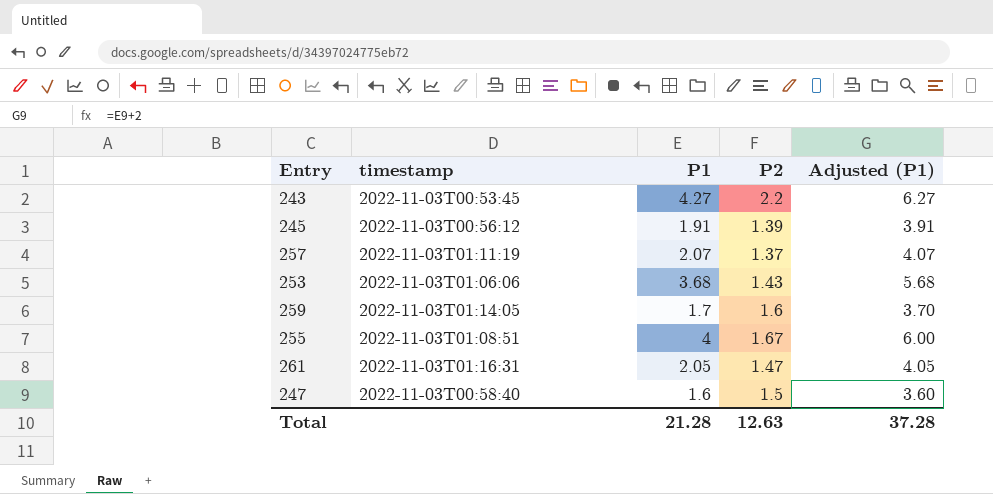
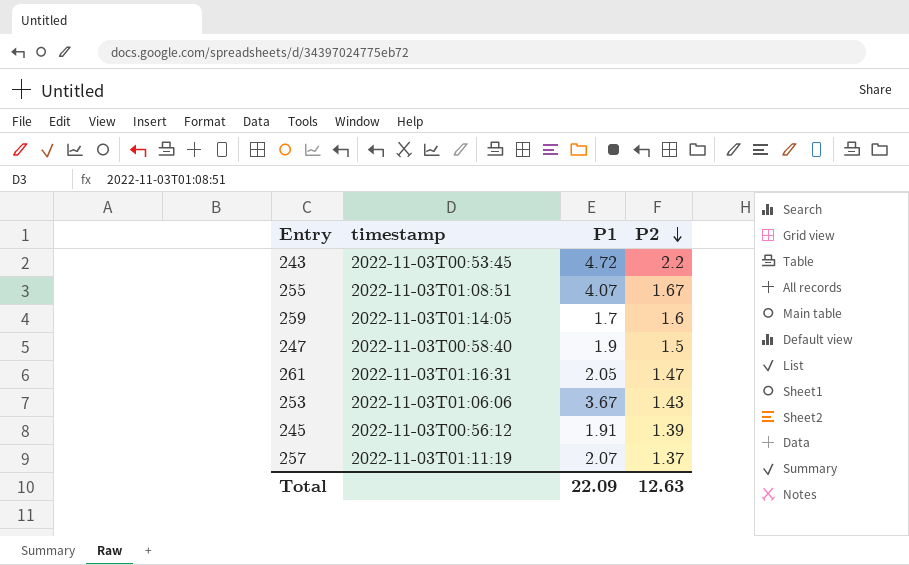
row order: none -> P2 descending
column Adjusted (P1) | formula: [P1] + 2 -> none
243 | P1: 4.27 -> 4.72
255 | P1: 4 -> 4.07
247 | P1: 1.6 -> 1.9
253 | P1: 3.68 -> 3.67
Total | P1: 21.28 -> 22.09

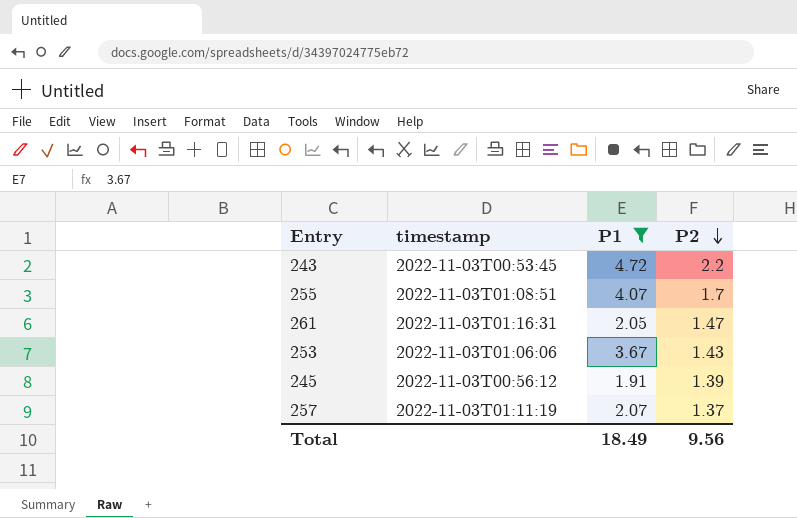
filter: none -> P1 >= 1.91
255 | P2: 1.67 -> 1.7
Total | P1: 22.09 -> 18.49
Total | P2: 12.63 -> 9.56

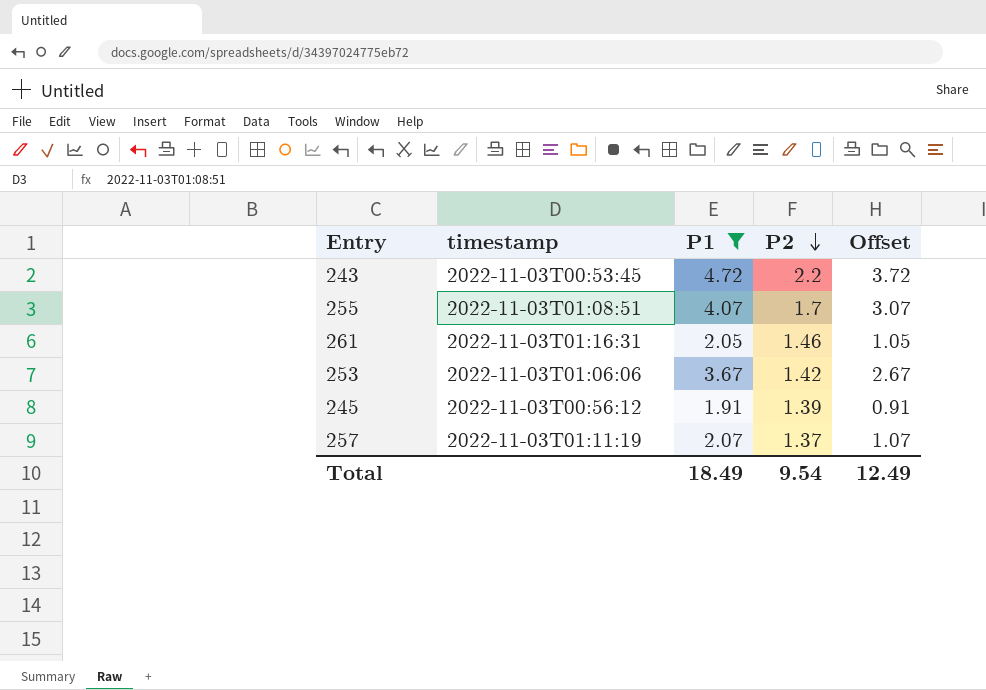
column Offset | formula: none -> [P1] - 1
261 | P2: 1.47 -> 1.46
253 | P2: 1.43 -> 1.42
Total | P2: 9.56 -> 9.54

